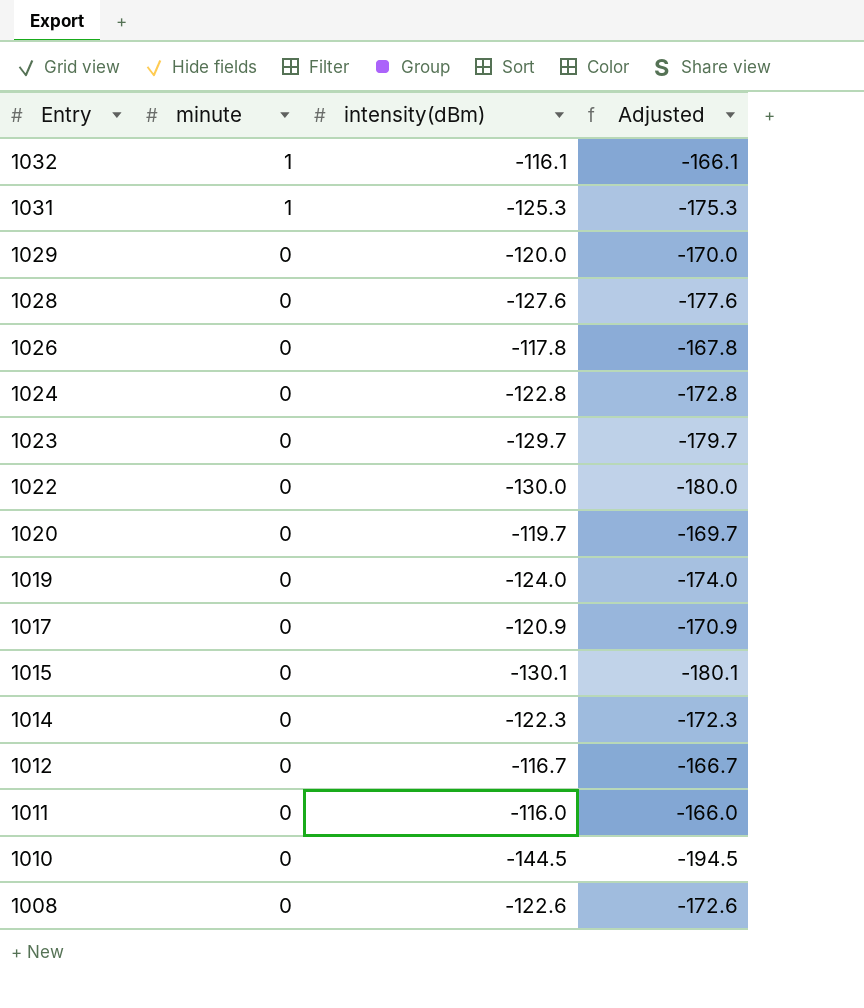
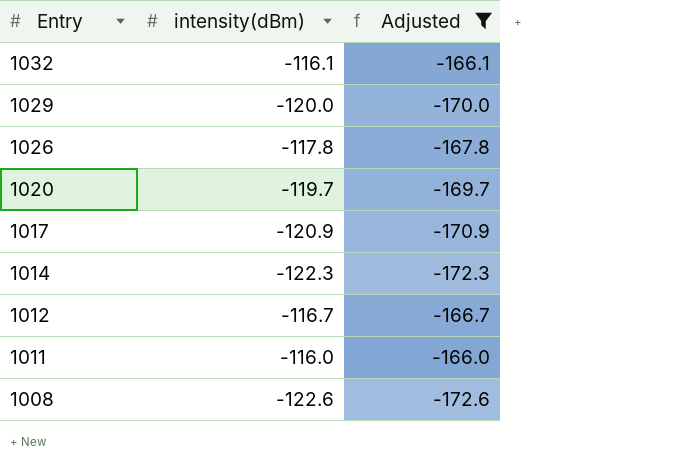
filter: none -> Adjusted >= -172.6
column minute | position: 2 -> none

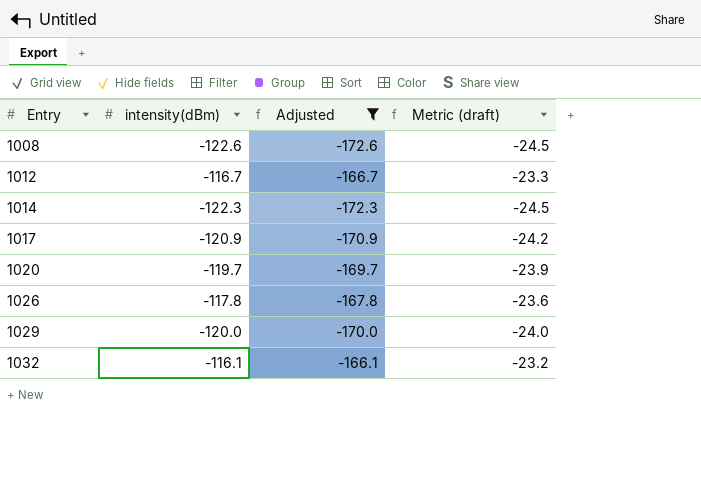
row order: Entry descending -> Entry ascending
column Metric (draft) | formula: none -> [intensity(dBm)] * 0.2
row 1011: -116.0 | -166.0 -> none

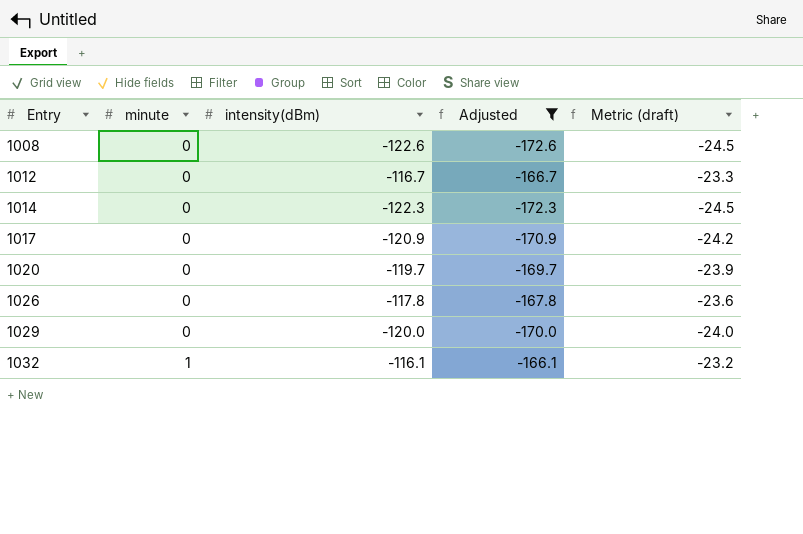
column minute | position: none -> 2

